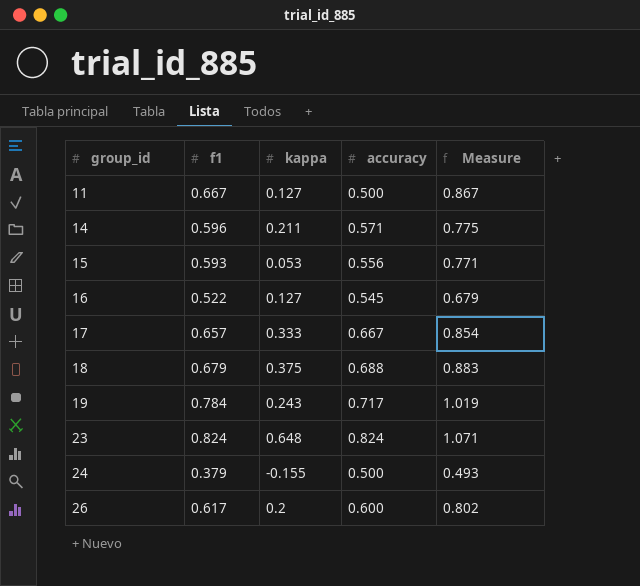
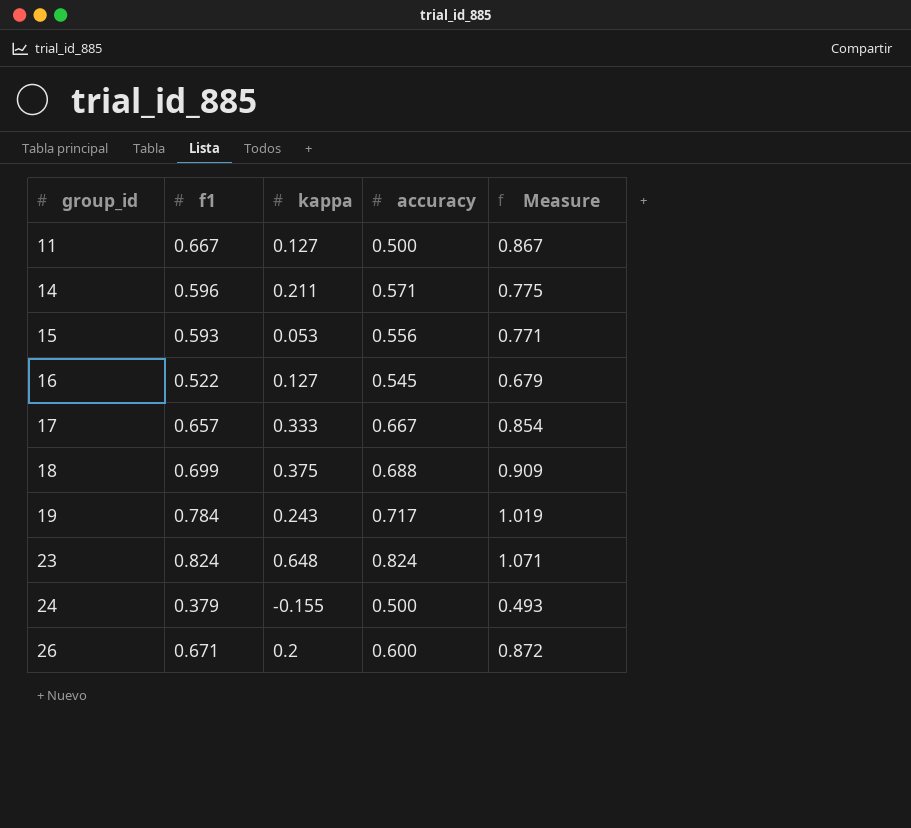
18 | f1: 0.679 -> 0.699
18 | Measure: 0.883 -> 0.909
26 | f1: 0.617 -> 0.671
26 | Measure: 0.802 -> 0.872

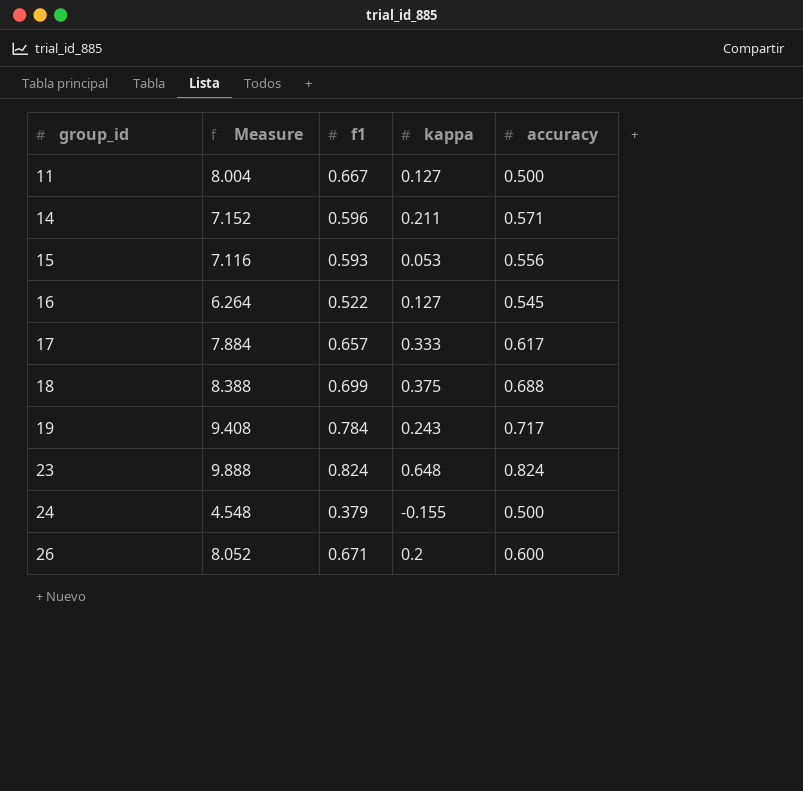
column Measure | formula: [f1] * 1.3 -> [f1] * 12
column Measure | position: 5 -> 2
17 | accuracy: 0.667 -> 0.617

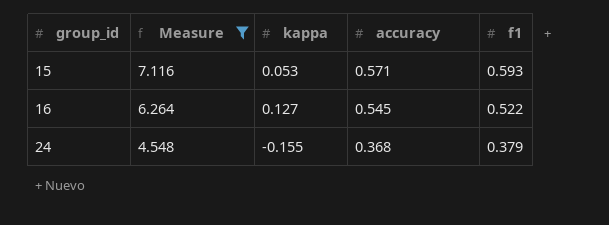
filter: none -> Measure <= 7.116
column f1 | position: 3 -> 5
15 | accuracy: 0.556 -> 0.571
24 | accuracy: 0.500 -> 0.368

